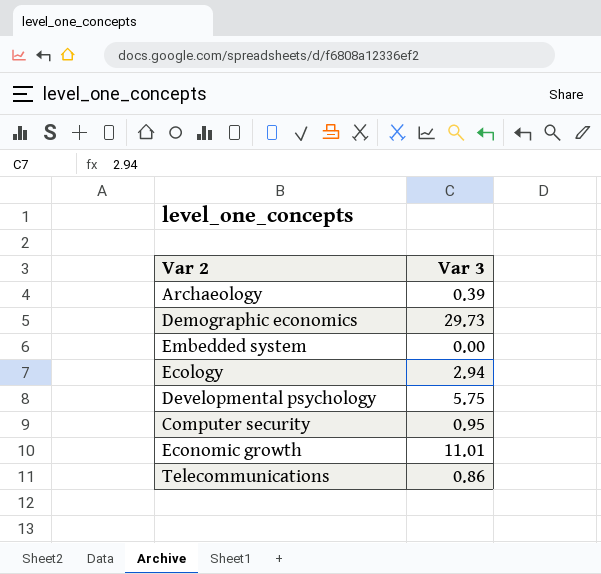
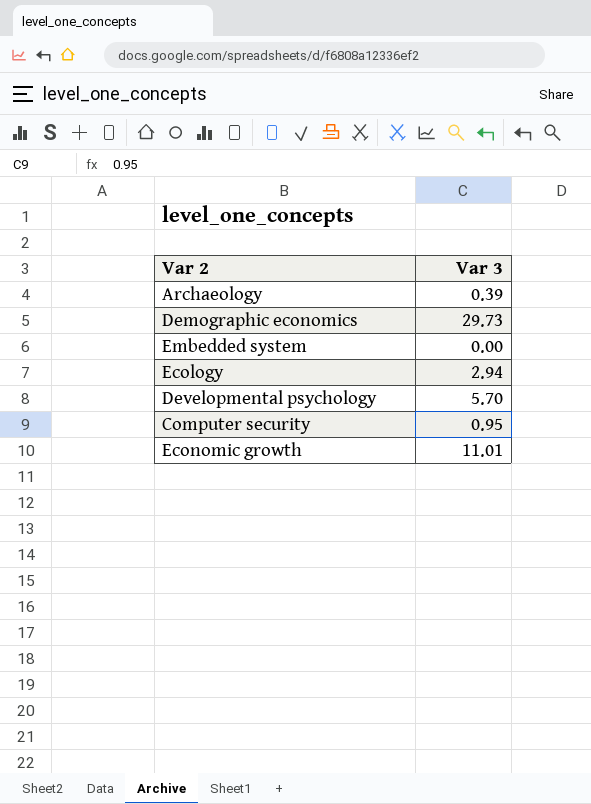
row Telecommunications: 0.86 -> none
Developmental psychology | Var 3: 5.75 -> 5.70

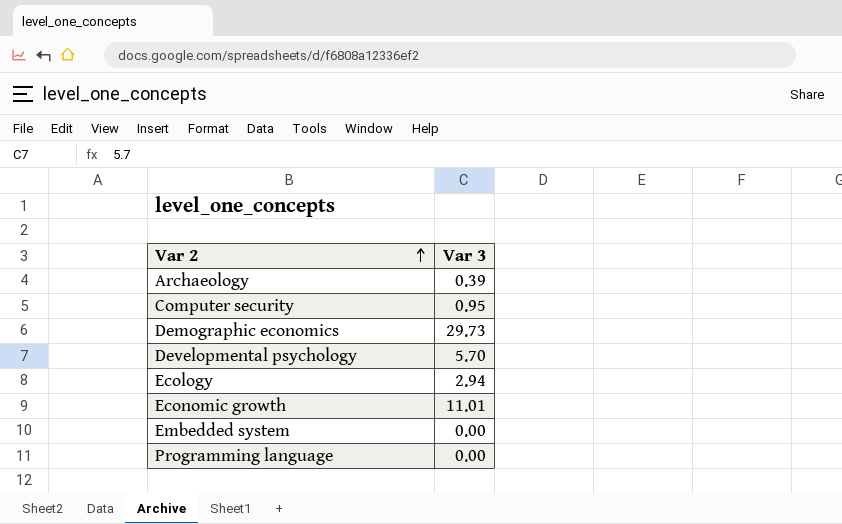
row order: none -> Var 2 ascending
row Programming language: none -> 0.00

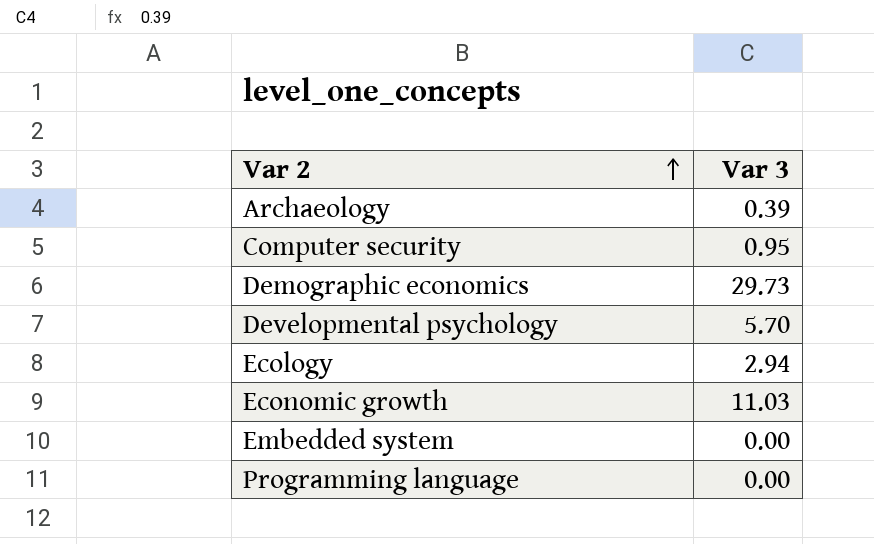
Economic growth | Var 3: 11.01 -> 11.03

